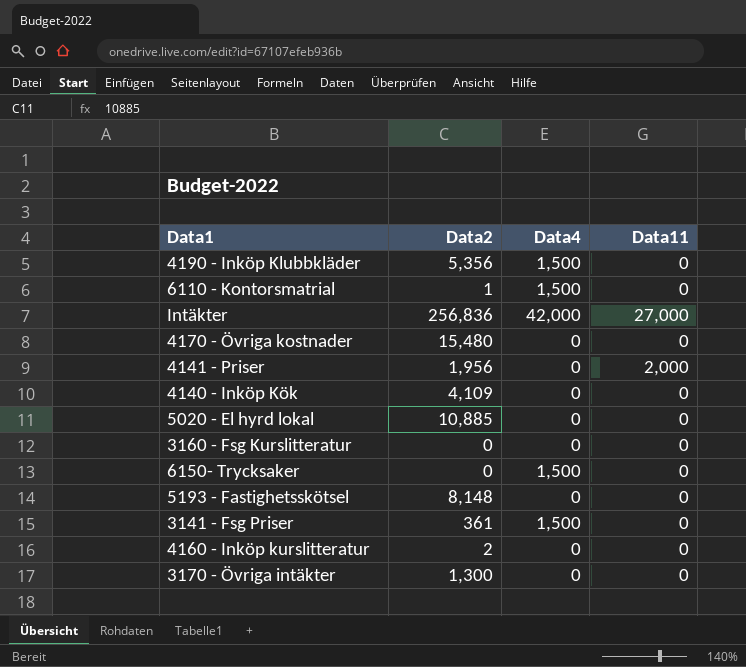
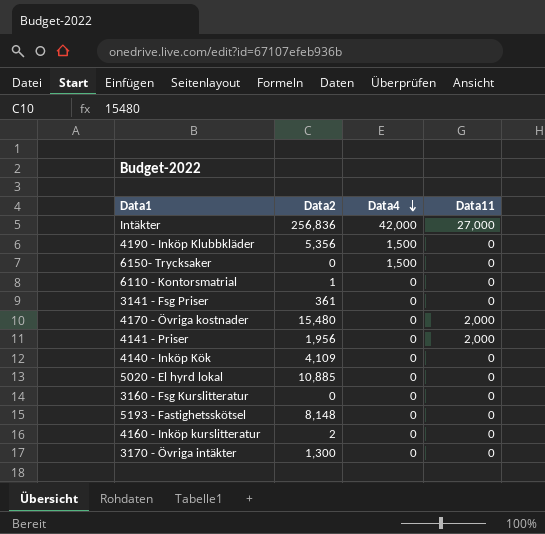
row order: none -> Data4 descending
6110 - Kontorsmatrial | Data4: 1,500 -> 0
3141 - Fsg Priser | Data4: 1,500 -> 0
4170 - Övriga kostnader | Data11: 0 -> 2,000

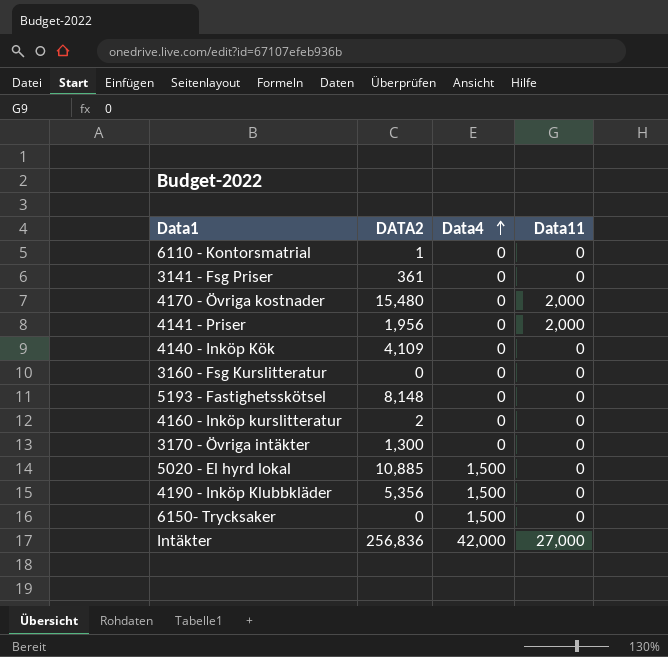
row order: Data4 descending -> Data4 ascending
column name: Data2 -> DATA2
5020 - El hyrd lokal | Data4: 0 -> 1,500

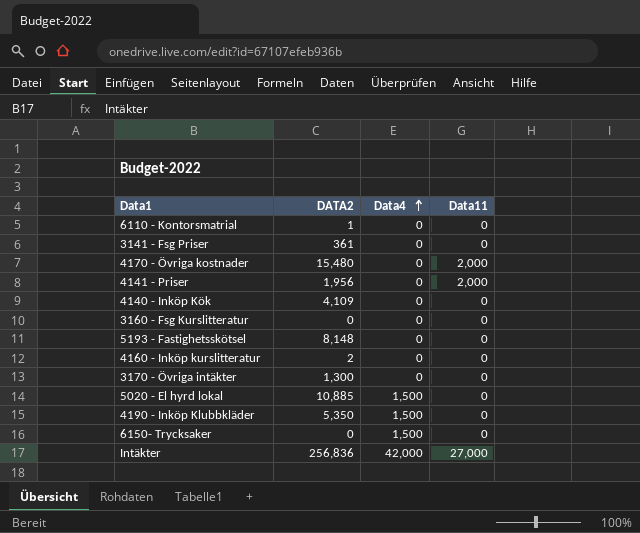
4190 - Inköp Klubbkläder | DATA2: 5,356 -> 5,350

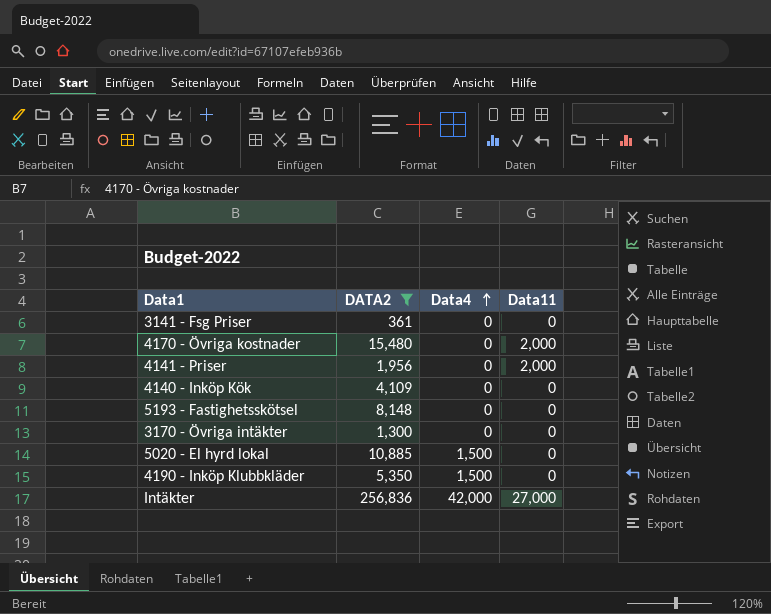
filter: none -> DATA2 >= 361

